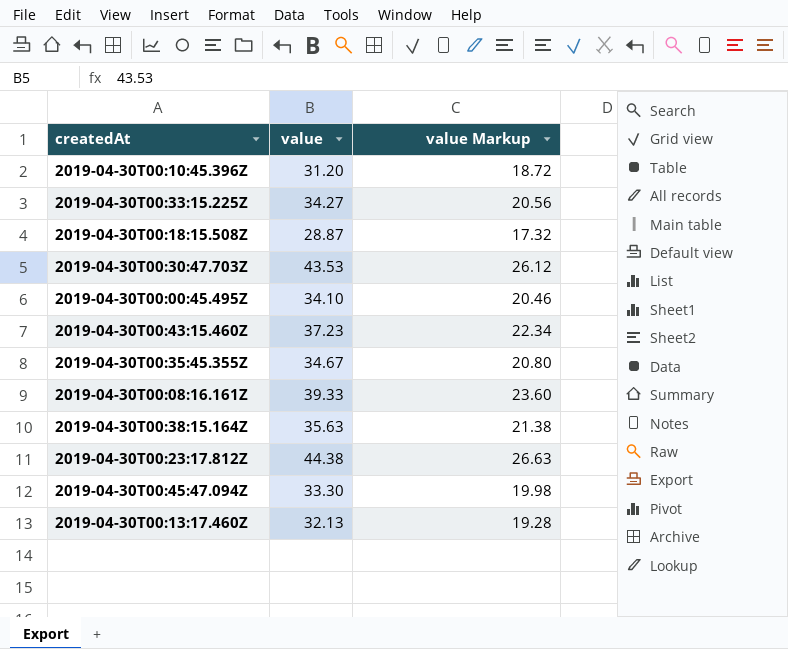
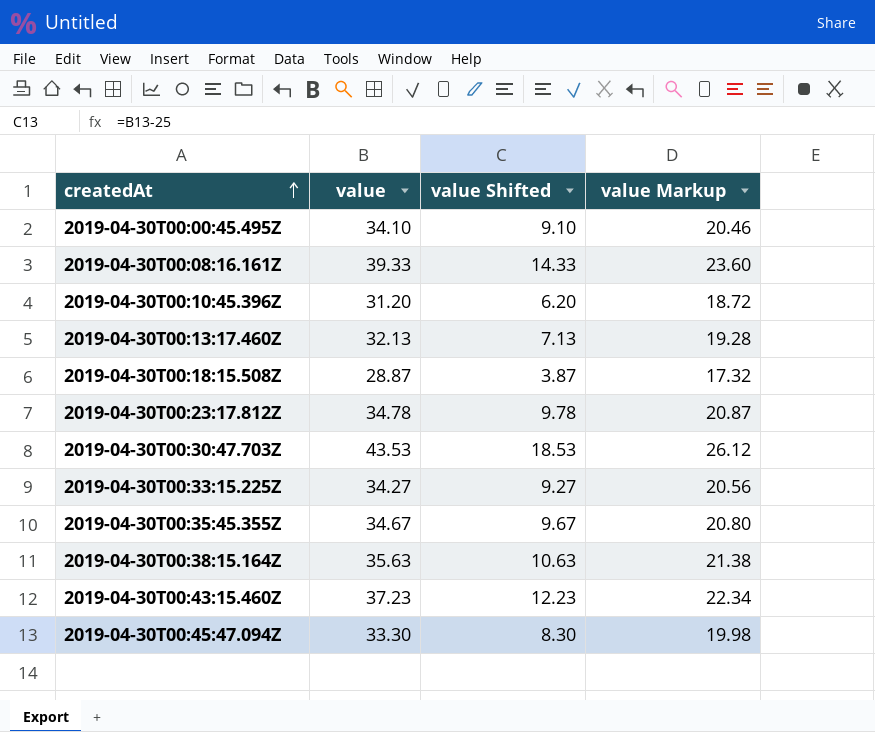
row order: none -> createdAt ascending
column value Shifted | formula: none -> [value] - 25
2019-04-30T00:23:17.812Z | value: 44.38 -> 34.78
2019-04-30T00:23:17.812Z | value Markup: 26.63 -> 20.87

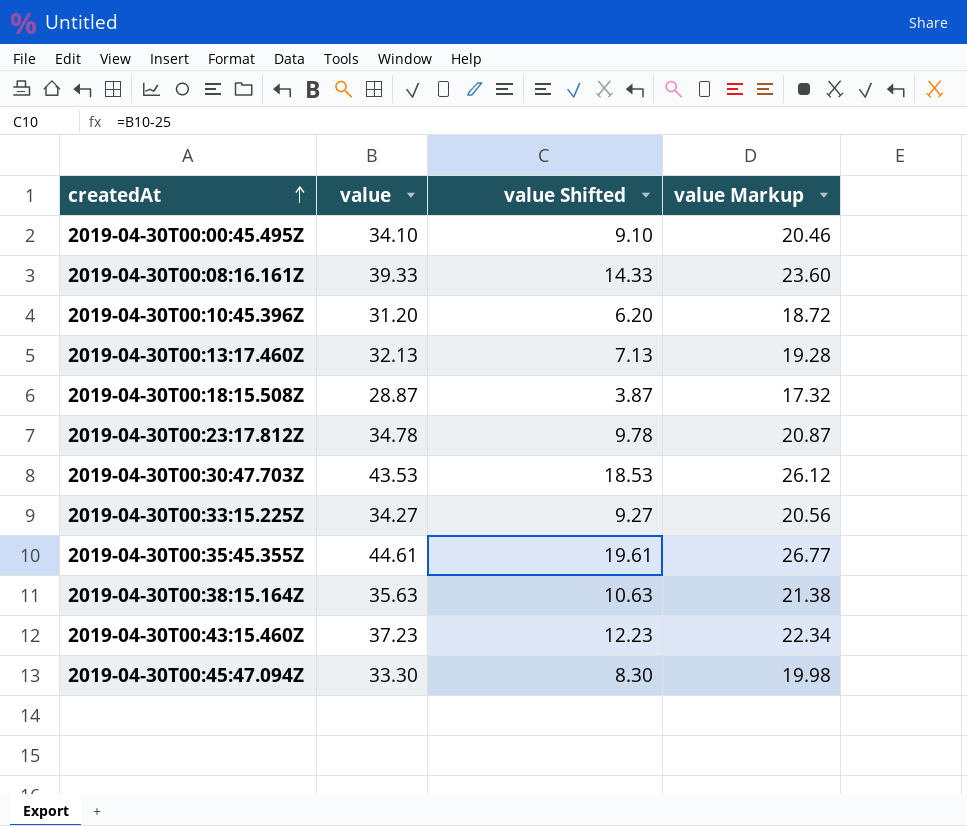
2019-04-30T00:35:45.355Z | value: 34.67 -> 44.61
2019-04-30T00:35:45.355Z | value Shifted: 9.67 -> 19.61
2019-04-30T00:35:45.355Z | value Markup: 20.80 -> 26.77

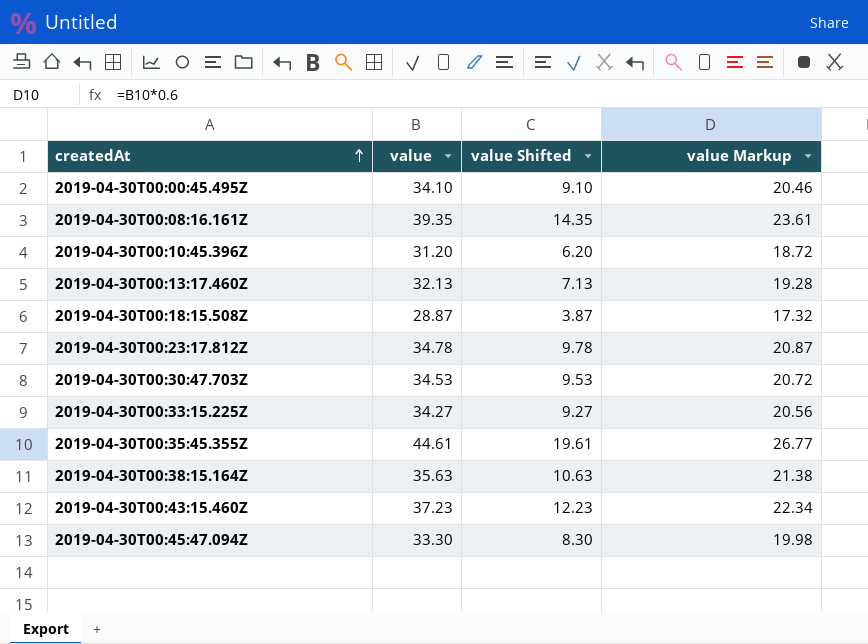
2019-04-30T00:08:16.161Z | value: 39.33 -> 39.35
2019-04-30T00:08:16.161Z | value Shifted: 14.33 -> 14.35
2019-04-30T00:08:16.161Z | value Markup: 23.60 -> 23.61
2019-04-30T00:30:47.703Z | value: 43.53 -> 34.53
2019-04-30T00:30:47.703Z | value Shifted: 18.53 -> 9.53
2019-04-30T00:30:47.703Z | value Markup: 26.12 -> 20.72

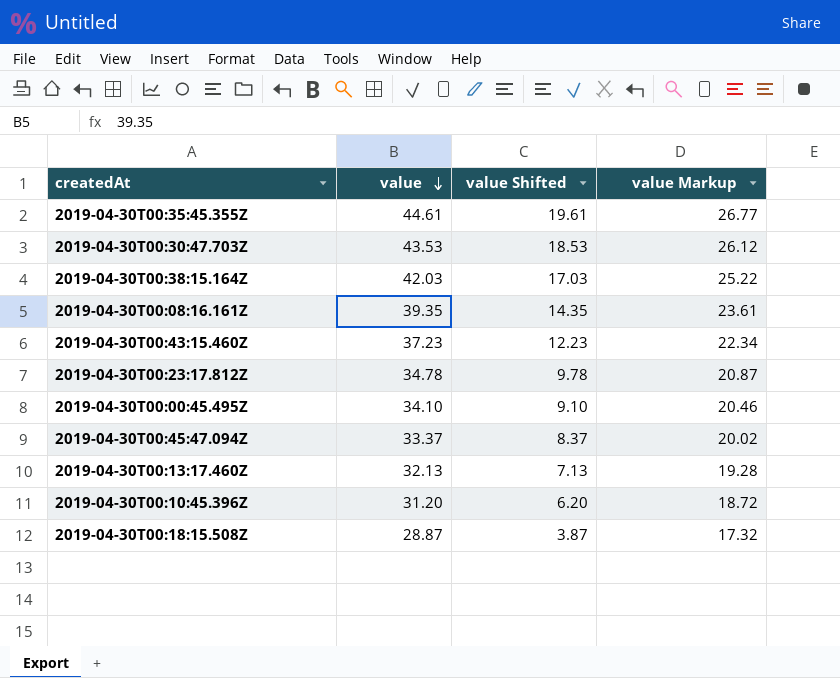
row order: createdAt ascending -> value descending
row 2019-04-30T00:33:15.225Z: 34.27 | 9.27 | 20.56 -> none
2019-04-30T00:30:47.703Z | value: 34.53 -> 43.53
2019-04-30T00:30:47.703Z | value Shifted: 9.53 -> 18.53
2019-04-30T00:30:47.703Z | value Markup: 20.72 -> 26.12
2019-04-30T00:38:15.164Z | value: 35.63 -> 42.03
2019-04-30T00:38:15.164Z | value Shifted: 10.63 -> 17.03
2019-04-30T00:38:15.164Z | value Markup: 21.38 -> 25.22
2019-04-30T00:45:47.094Z | value: 33.30 -> 33.37
2019-04-30T00:45:47.094Z | value Shifted: 8.30 -> 8.37
2019-04-30T00:45:47.094Z | value Markup: 19.98 -> 20.02

